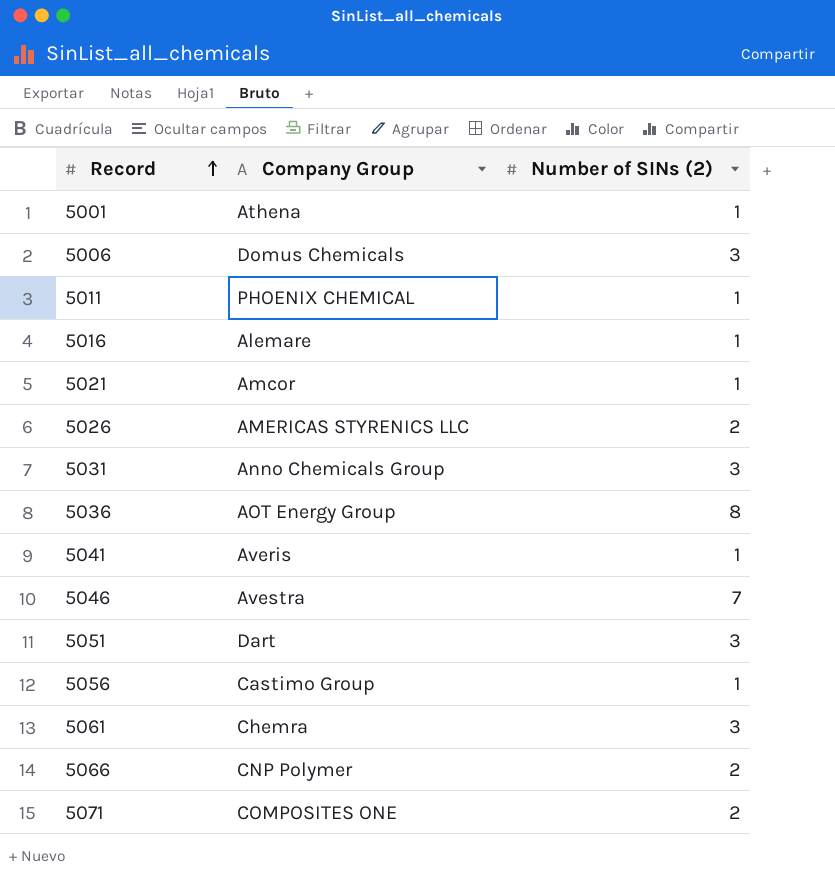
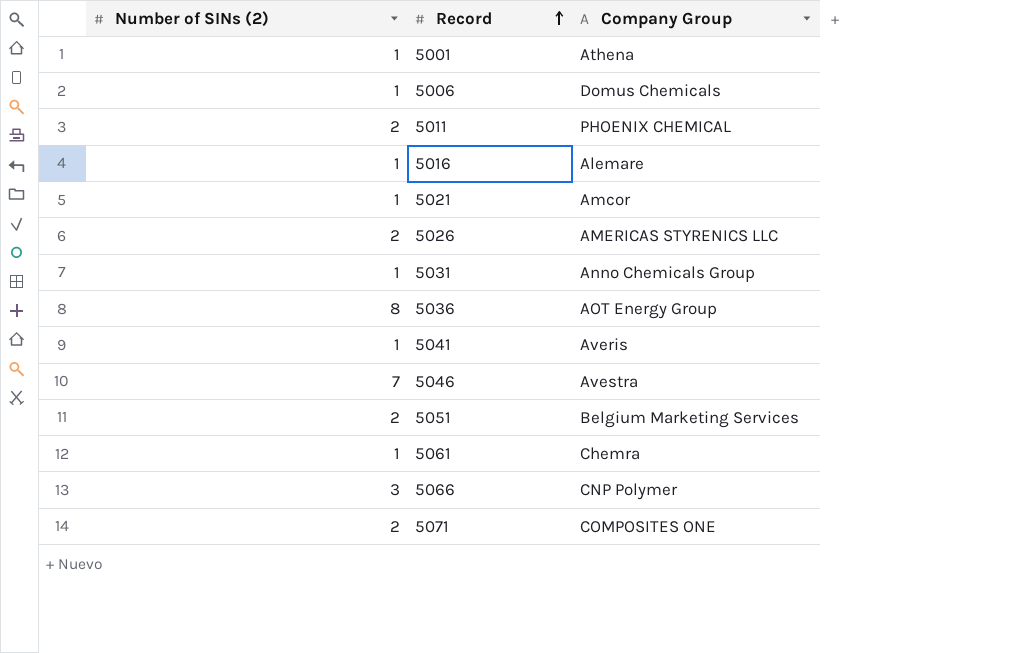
column Number of SINs (2) | position: 3 -> 1
row 5056: Castimo Group | 1 -> none
5006 | Number of SINs (2): 3 -> 1
5011 | Number of SINs (2): 1 -> 2
5031 | Number of SINs (2): 3 -> 1
5051 | Number of SINs (2): 3 -> 2
5051 | Company Group: Dart -> Belgium Marketing Services
5061 | Number of SINs (2): 3 -> 1
5066 | Number of SINs (2): 2 -> 3

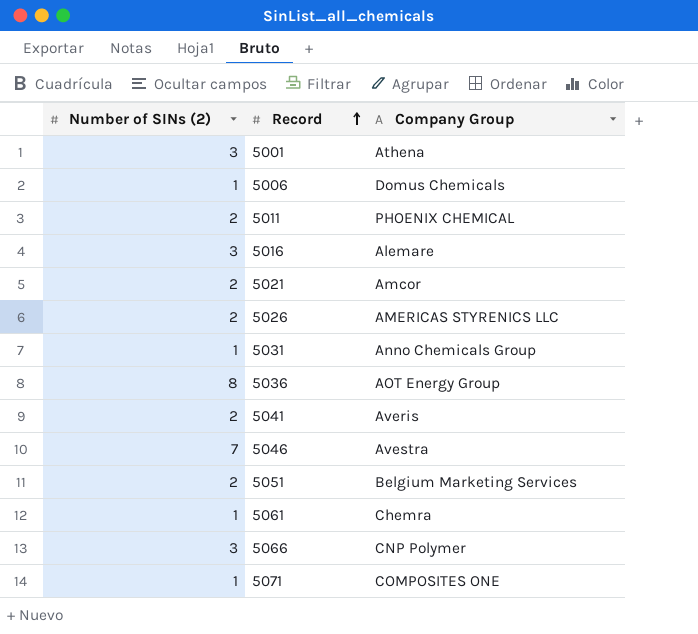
5001 | Number of SINs (2): 1 -> 3
5016 | Number of SINs (2): 1 -> 3
5021 | Number of SINs (2): 1 -> 2
5041 | Number of SINs (2): 1 -> 2
5071 | Number of SINs (2): 2 -> 1

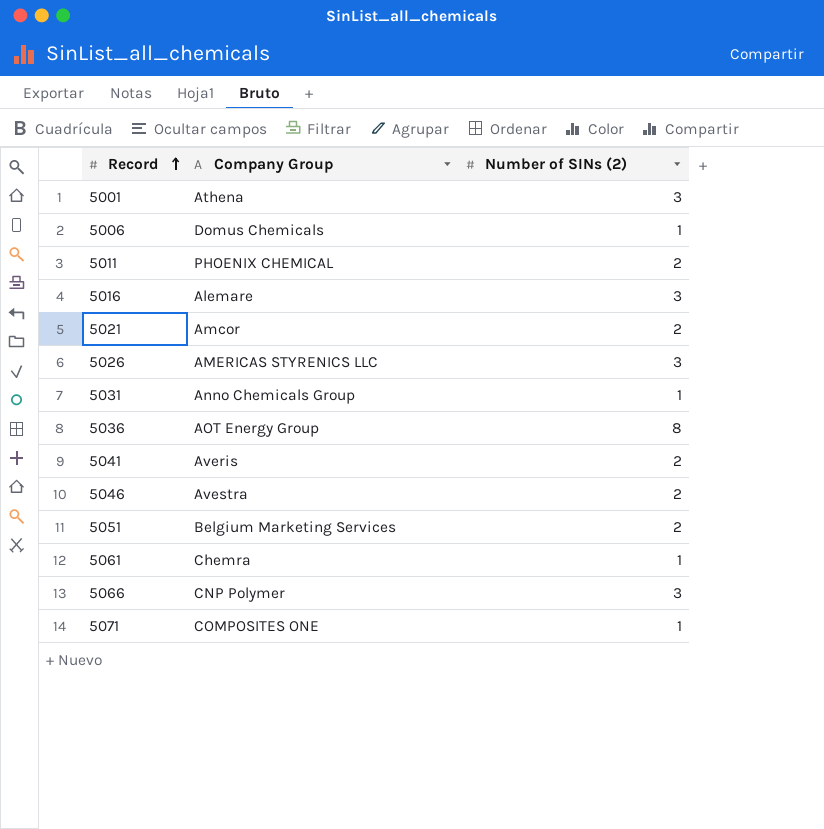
column Number of SINs (2) | position: 1 -> 3
5026 | Number of SINs (2): 2 -> 3
5046 | Number of SINs (2): 7 -> 2

